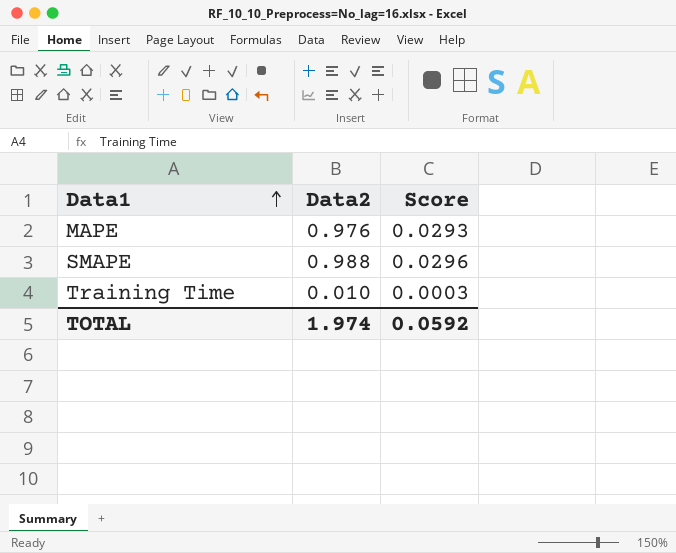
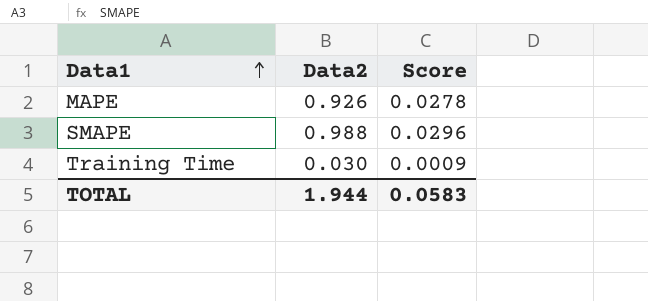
MAPE | Data2: 0.976 -> 0.926
MAPE | Score: 0.0293 -> 0.0278
Training Time | Data2: 0.010 -> 0.030
Training Time | Score: 0.0003 -> 0.0009
TOTAL | Data2: 1.974 -> 1.944
TOTAL | Score: 0.0592 -> 0.0583

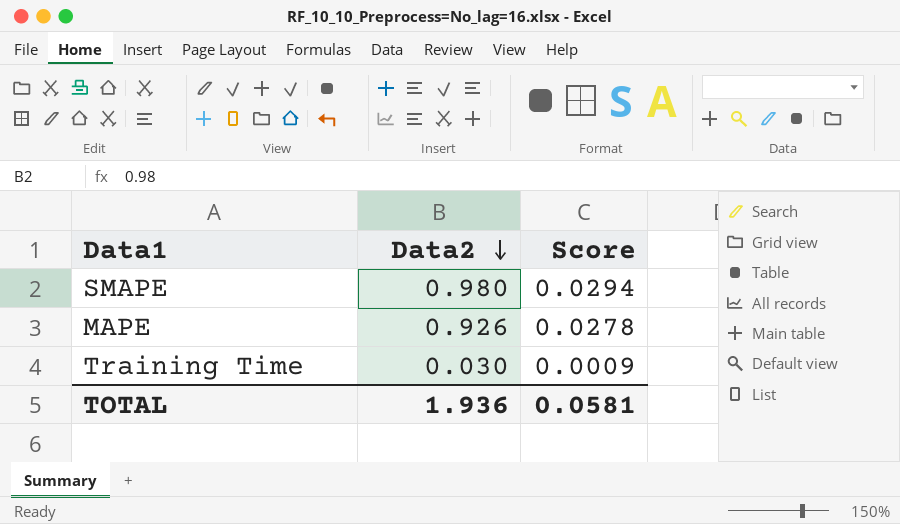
row order: Data1 ascending -> Data2 descending
SMAPE | Data2: 0.988 -> 0.980
SMAPE | Score: 0.0296 -> 0.0294
TOTAL | Data2: 1.944 -> 1.936
TOTAL | Score: 0.0583 -> 0.0581

